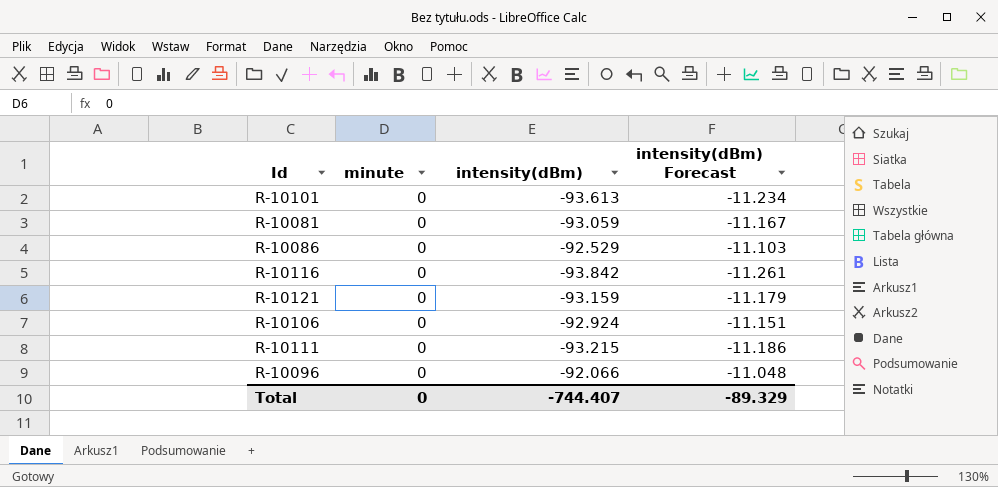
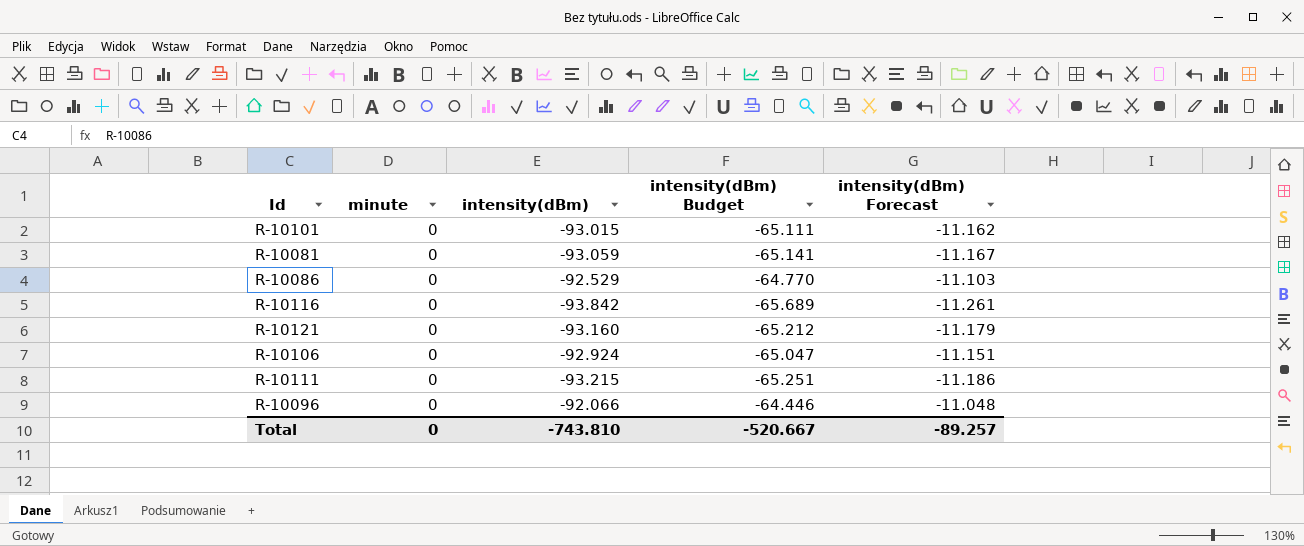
column intensity(dBm) Budget | formula: none -> [intensity(dBm)] * 0.7
R-10101 | intensity(dBm): -93.613 -> -93.015
R-10101 | intensity(dBm) Forecast: -11.234 -> -11.162
R-10121 | intensity(dBm): -93.159 -> -93.160
Total | intensity(dBm): -744.407 -> -743.810
Total | intensity(dBm) Forecast: -89.329 -> -89.257

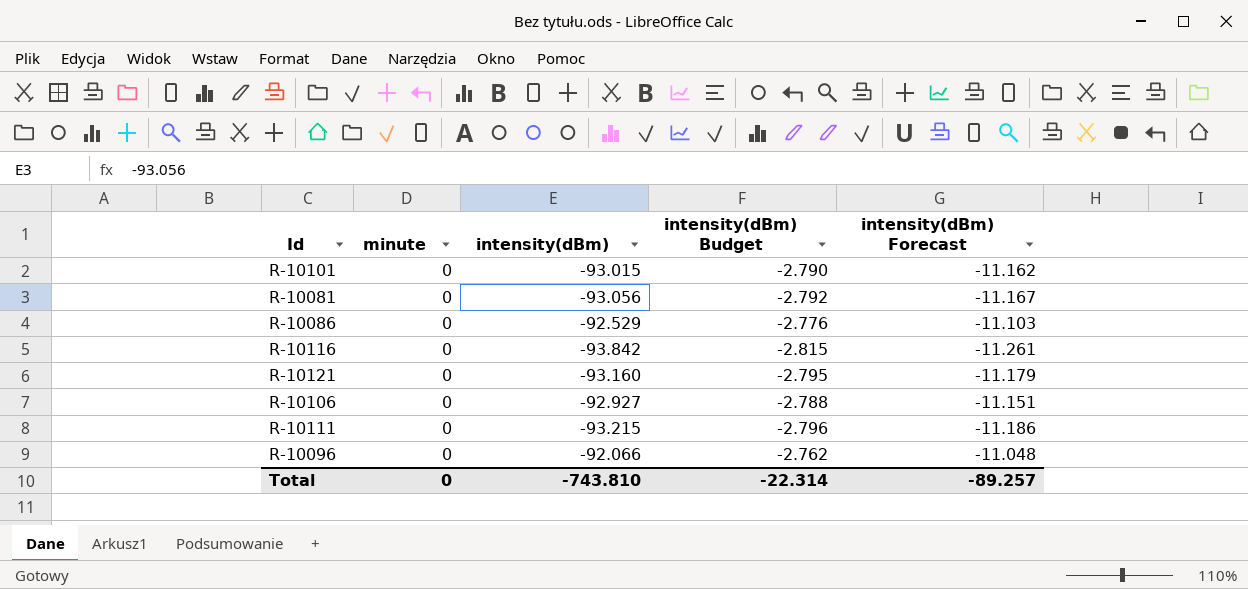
column intensity(dBm) Budget | formula: [intensity(dBm)] * 0.7 -> [intensity(dBm)] * 0.03
R-10081 | intensity(dBm): -93.059 -> -93.056
R-10106 | intensity(dBm): -92.924 -> -92.927
Total | intensity(dBm) Budget: -520.667 -> -22.314

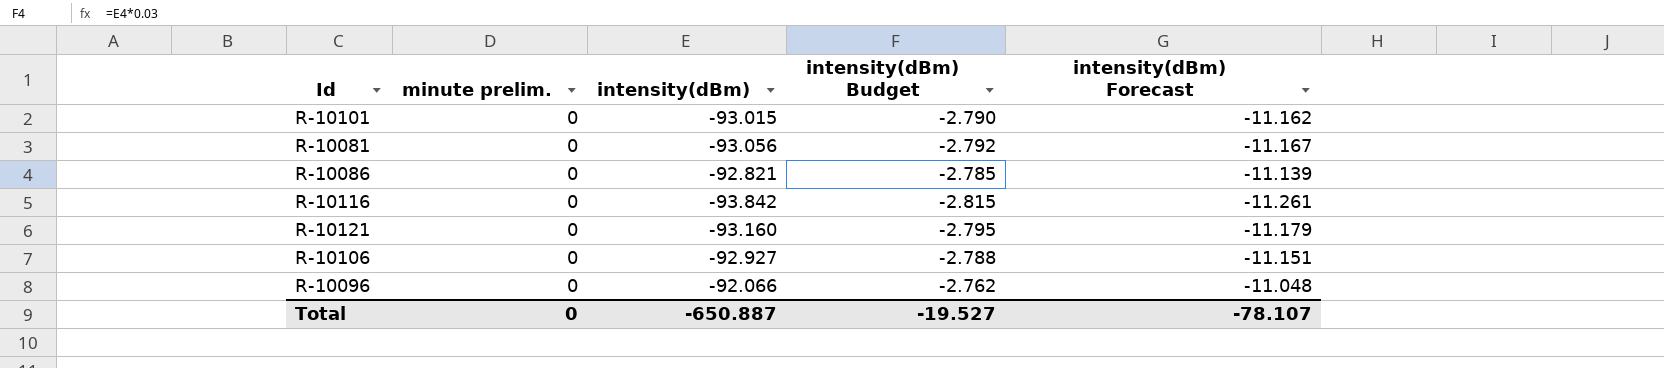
column name: minute -> minute prelim.
row R-10111: 0 | -93.215 | -2.796 | -11.186 -> none
R-10086 | intensity(dBm): -92.529 -> -92.821
R-10086 | intensity(dBm) Budget: -2.776 -> -2.785
R-10086 | intensity(dBm) Forecast: -11.103 -> -11.139
Total | intensity(dBm): -743.810 -> -650.887
Total | intensity(dBm) Budget: -22.314 -> -19.527
Total | intensity(dBm) Forecast: -89.257 -> -78.107

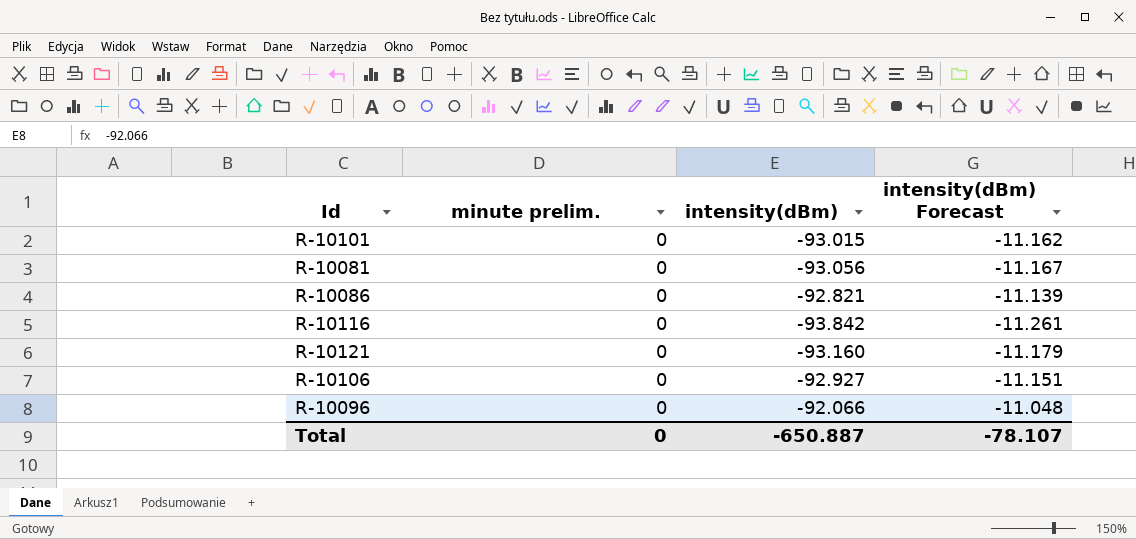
column intensity(dBm) Budget | formula: [intensity(dBm)] * 0.03 -> none

